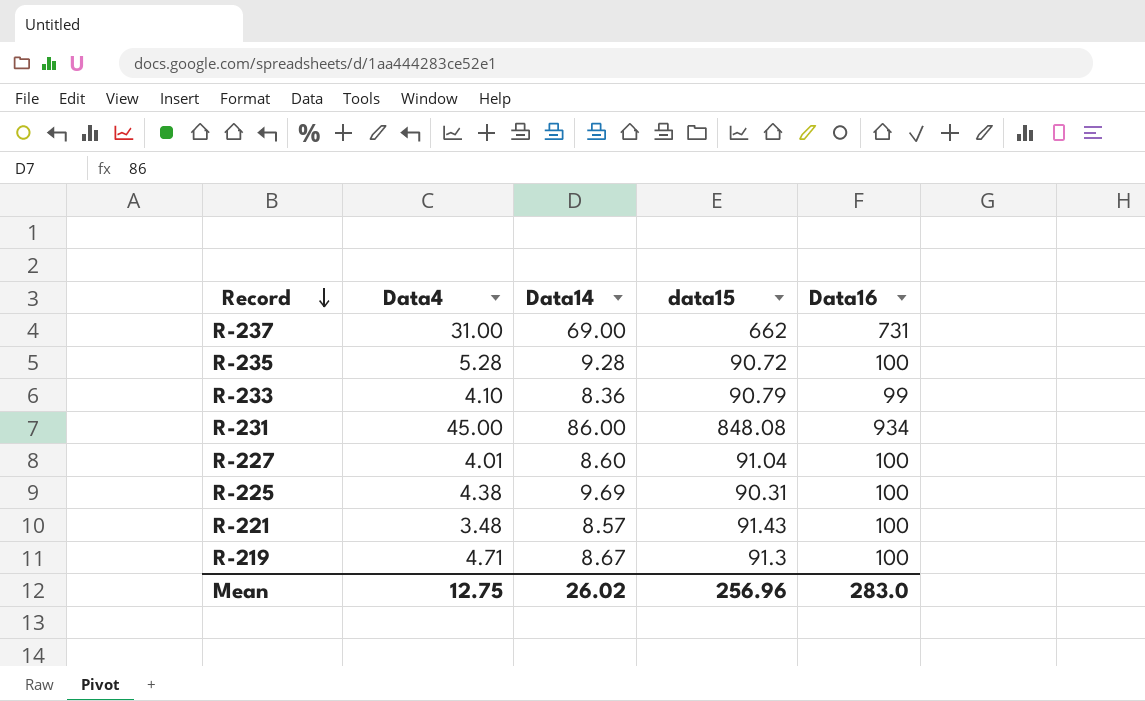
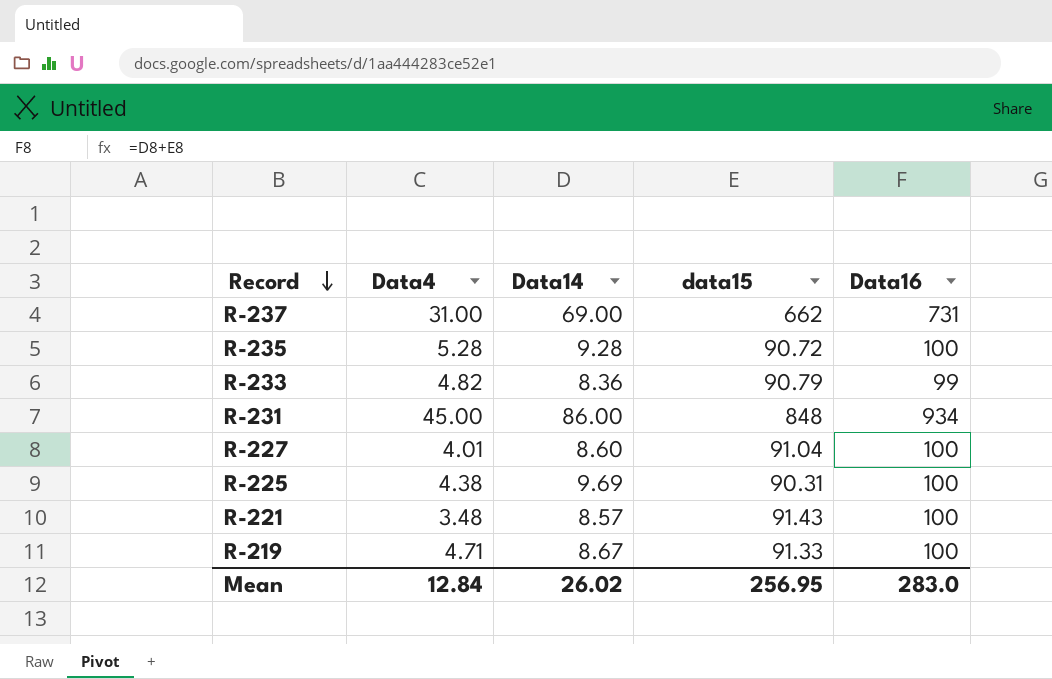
R-233 | Data4: 4.10 -> 4.82
R-231 | data15: 848.08 -> 848
R-219 | data15: 91.3 -> 91.33
Mean | Data4: 12.75 -> 12.84
Mean | data15: 256.96 -> 256.95

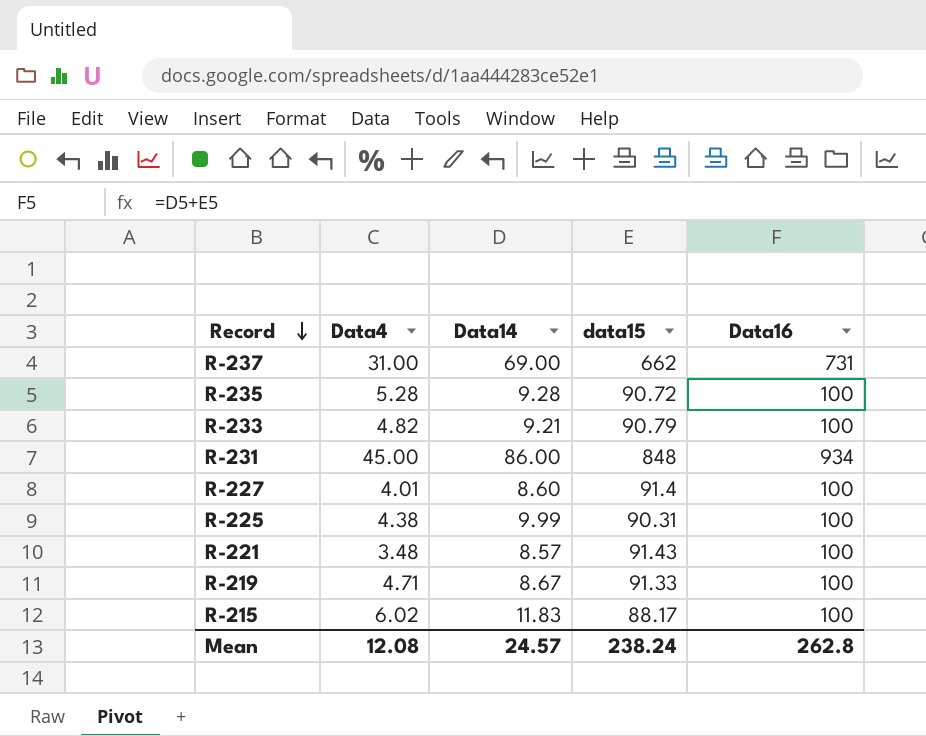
R-233 | Data14: 8.36 -> 9.21
R-233 | Data16: 99 -> 100
R-227 | data15: 91.04 -> 91.4
R-225 | Data14: 9.69 -> 9.99
row R-215: none -> 6.02 | 11.83 | 88.17 | 100
Mean | Data4: 12.84 -> 12.08
Mean | Data14: 26.02 -> 24.57
Mean | data15: 256.95 -> 238.24
Mean | Data16: 283.0 -> 262.8

